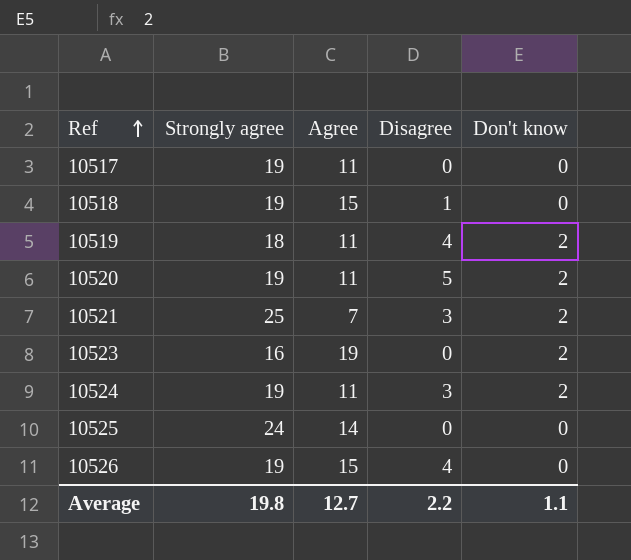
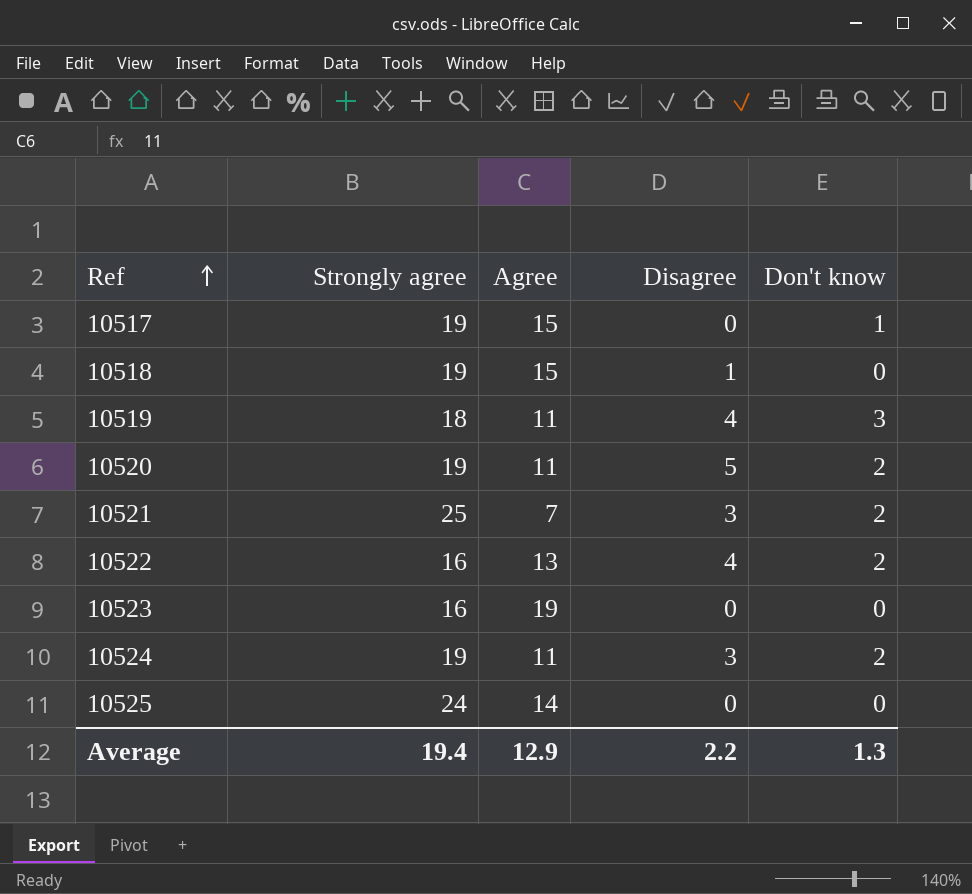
row 10526: 19 | 15 | 4 | 0 -> none
10517 | Agree: 11 -> 15
10517 | Don't know: 0 -> 1
10519 | Don't know: 2 -> 3
row 10522: none -> 16 | 13 | 4 | 2
10523 | Don't know: 2 -> 0
Average | Strongly agree: 19.8 -> 19.4
Average | Agree: 12.7 -> 12.9
Average | Don't know: 1.1 -> 1.3

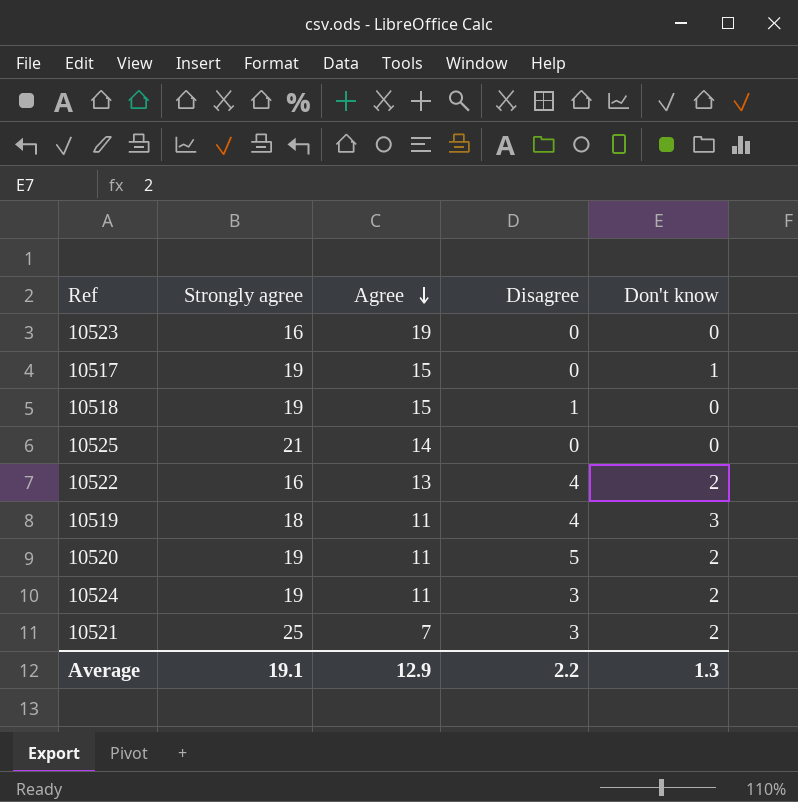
row order: Ref ascending -> Agree descending
10525 | Strongly agree: 24 -> 21
Average | Strongly agree: 19.4 -> 19.1

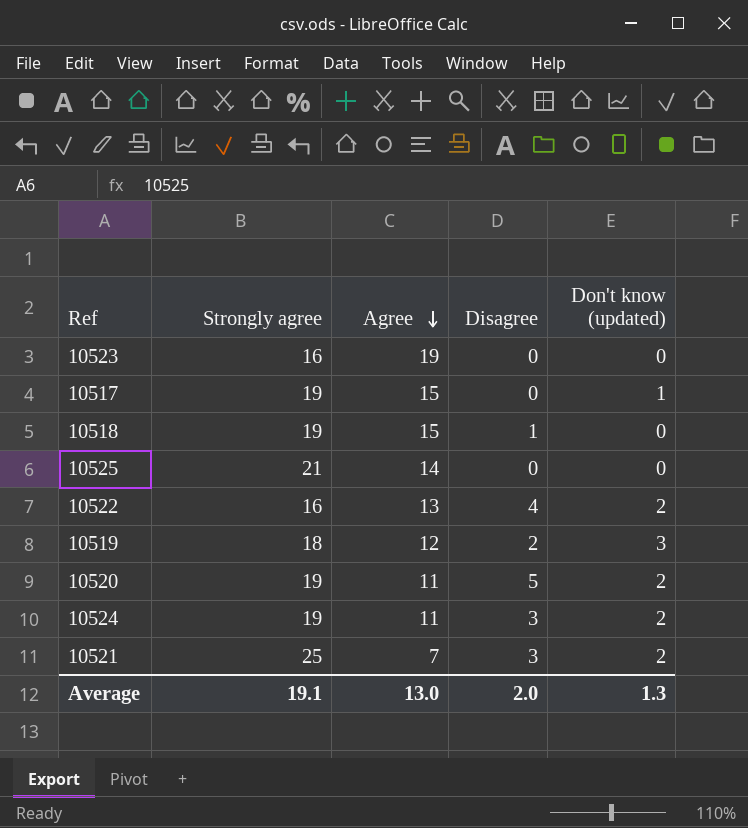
column name: Don't know -> Don't know (updated)
10519 | Agree: 11 -> 12
10519 | Disagree: 4 -> 2
Average | Agree: 12.9 -> 13.0
Average | Disagree: 2.2 -> 2.0

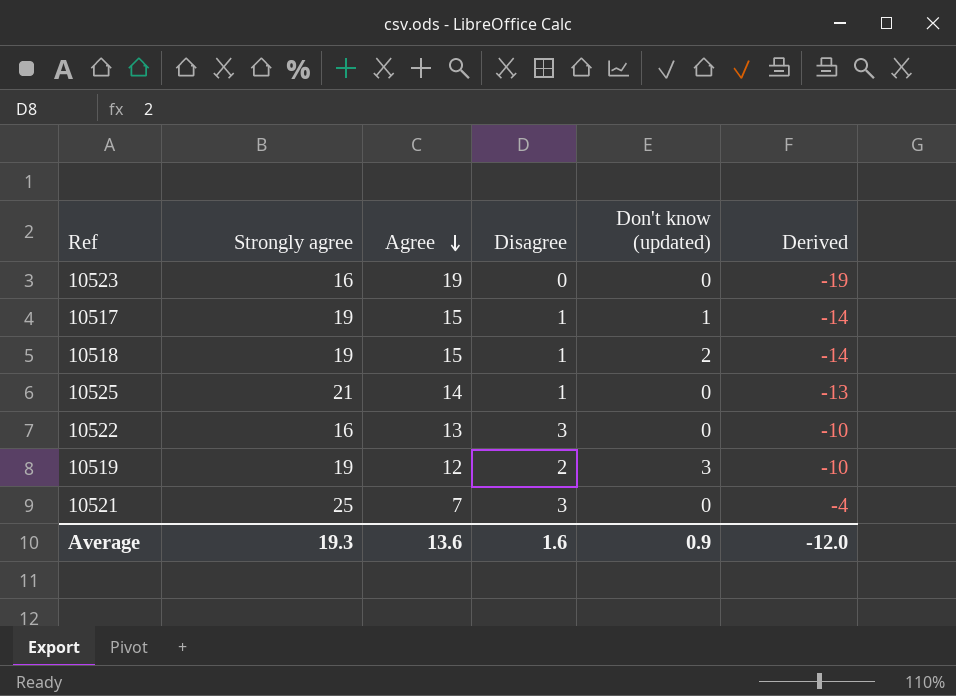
column Derived | formula: none -> [Disagree] - [Agree]
row 10520: 19 | 11 | 5 | 2 -> none
row 10524: 19 | 11 | 3 | 2 -> none
10517 | Disagree: 0 -> 1
10518 | Don't know (updated): 0 -> 2
10525 | Disagree: 0 -> 1
10522 | Disagree: 4 -> 3
10522 | Don't know (updated): 2 -> 0
10519 | Strongly agree: 18 -> 19
10521 | Don't know (updated): 2 -> 0
Average | Strongly agree: 19.1 -> 19.3
Average | Agree: 13.0 -> 13.6
Average | Disagree: 2.0 -> 1.6
Average | Don't know (updated): 1.3 -> 0.9

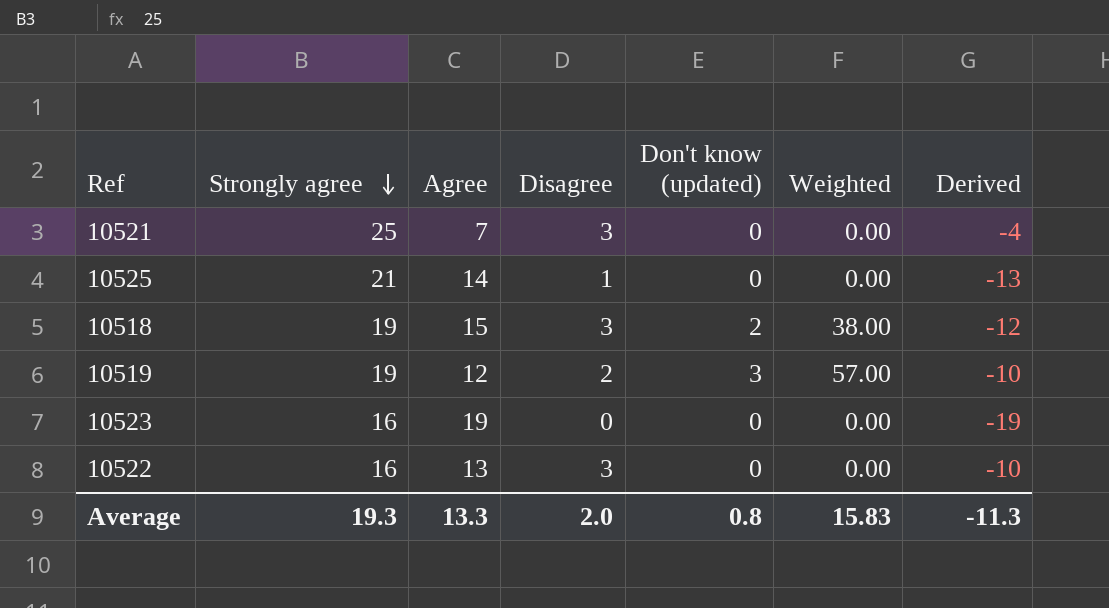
row order: Agree descending -> Strongly agree descending
column Weighted | formula: none -> [Strongly agree] * [Don't know (updated)]
row 10517: 19 | 15 | 1 | 1 | -14 -> none
10518 | Disagree: 1 -> 3
10518 | Derived: -14 -> -12
Average | Agree: 13.6 -> 13.3
Average | Disagree: 1.6 -> 2.0
Average | Don't know (updated): 0.9 -> 0.8
Average | Derived: -12.0 -> -11.3

